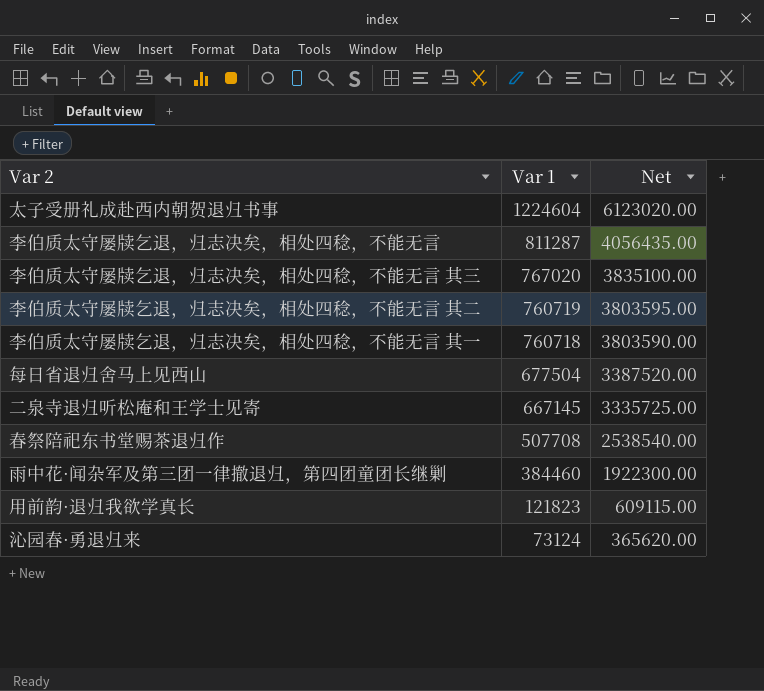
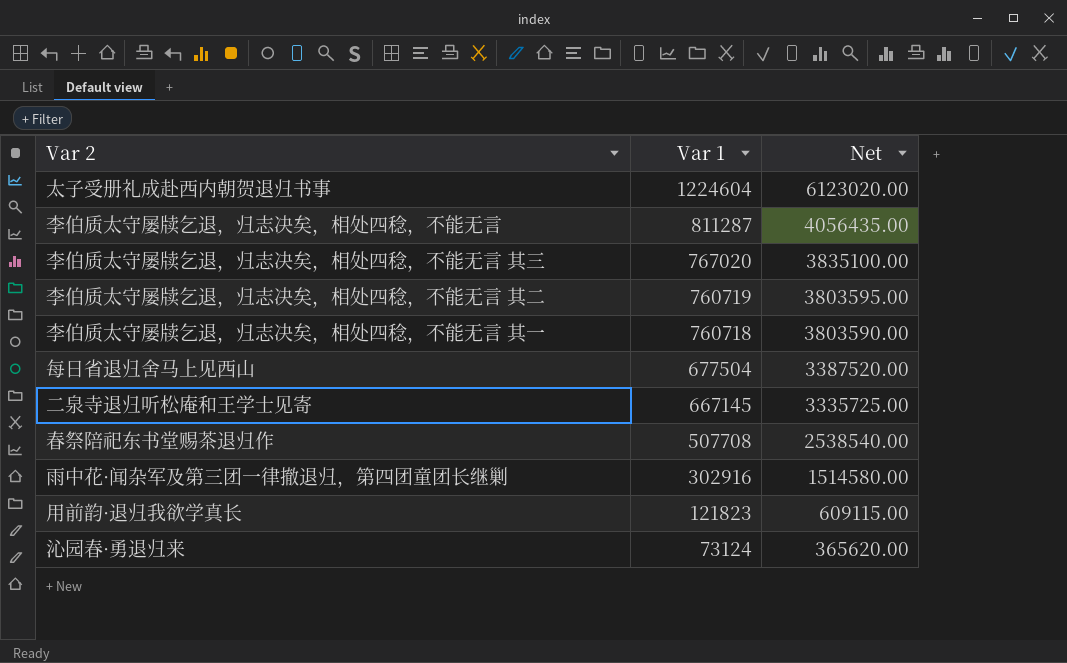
雨中花·闻杂军及第三团一律撤退归，第四团童团长继剿 | Var 1: 384460 -> 302916
雨中花·闻杂军及第三团一律撤退归，第四团童团长继剿 | Net: 1922300.00 -> 1514580.00

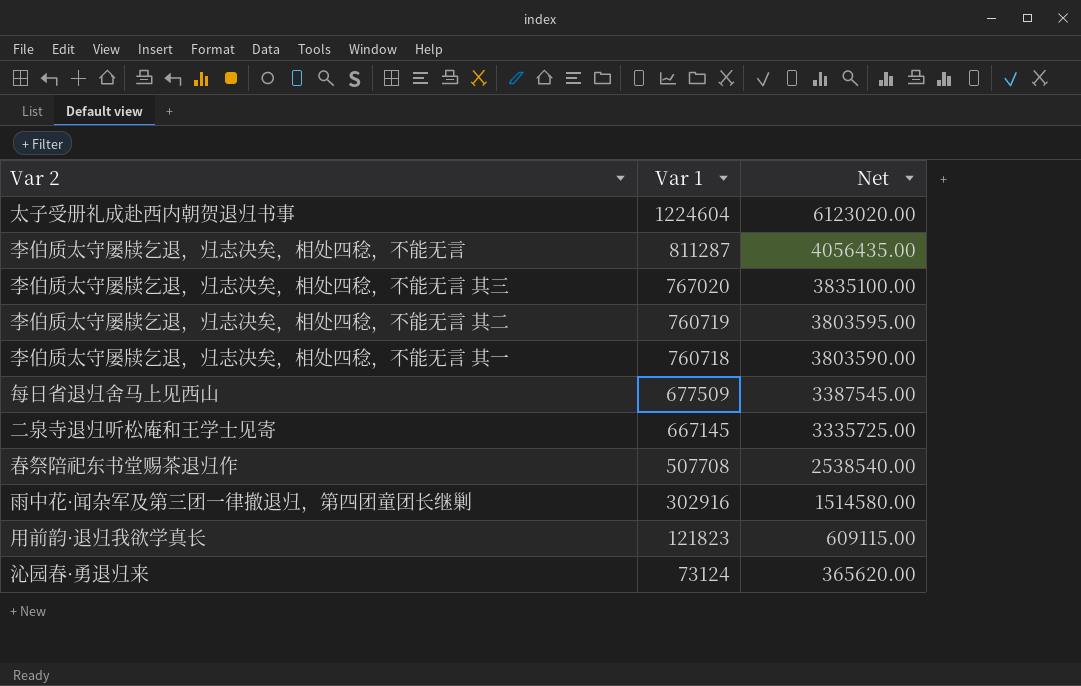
每日省退归舍马上见西山 | Var 1: 677504 -> 677509
每日省退归舍马上见西山 | Net: 3387520.00 -> 3387545.00

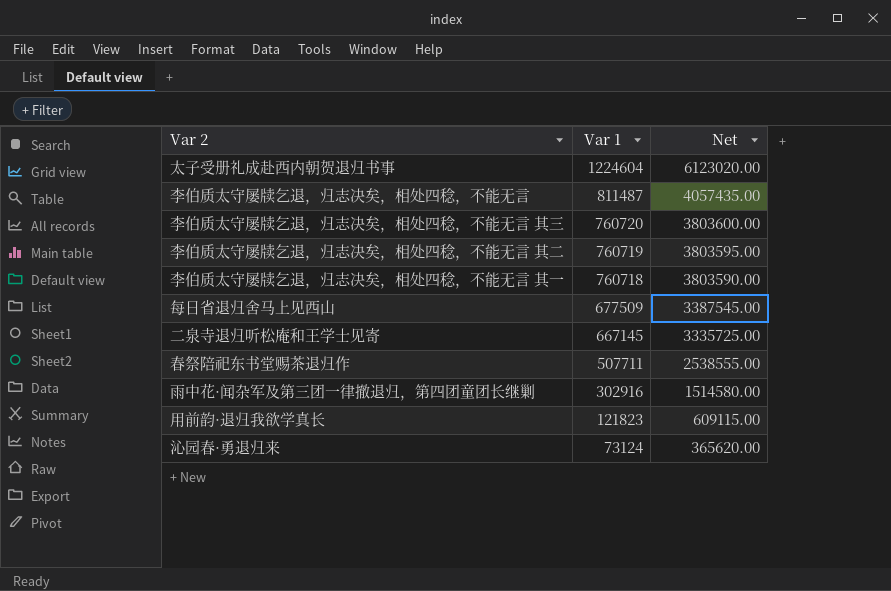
李伯质太守屡牍乞退，归志决矣，相处四稔，不能无言 | Var 1: 811287 -> 811487
李伯质太守屡牍乞退，归志决矣，相处四稔，不能无言 | Net: 4056435.00 -> 4057435.00
李伯质太守屡牍乞退，归志决矣，相处四稔，不能无言 其三 | Var 1: 767020 -> 760720
李伯质太守屡牍乞退，归志决矣，相处四稔，不能无言 其三 | Net: 3835100.00 -> 3803600.00
春祭陪祀东书堂赐茶退归作 | Var 1: 507708 -> 507711
春祭陪祀东书堂赐茶退归作 | Net: 2538540.00 -> 2538555.00

